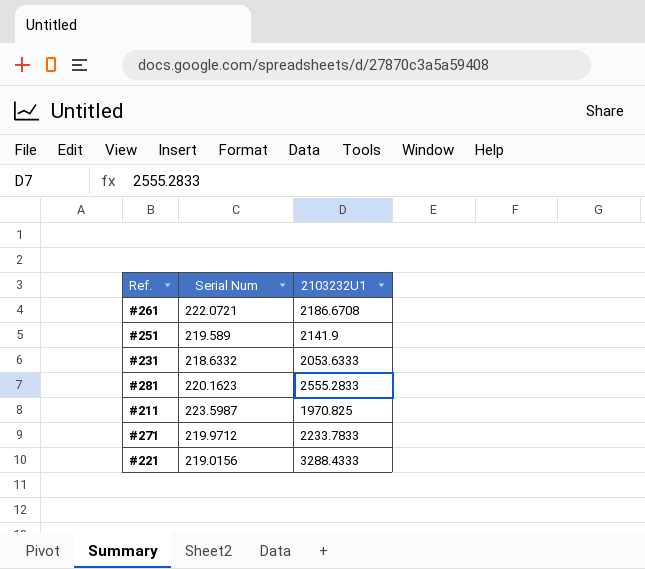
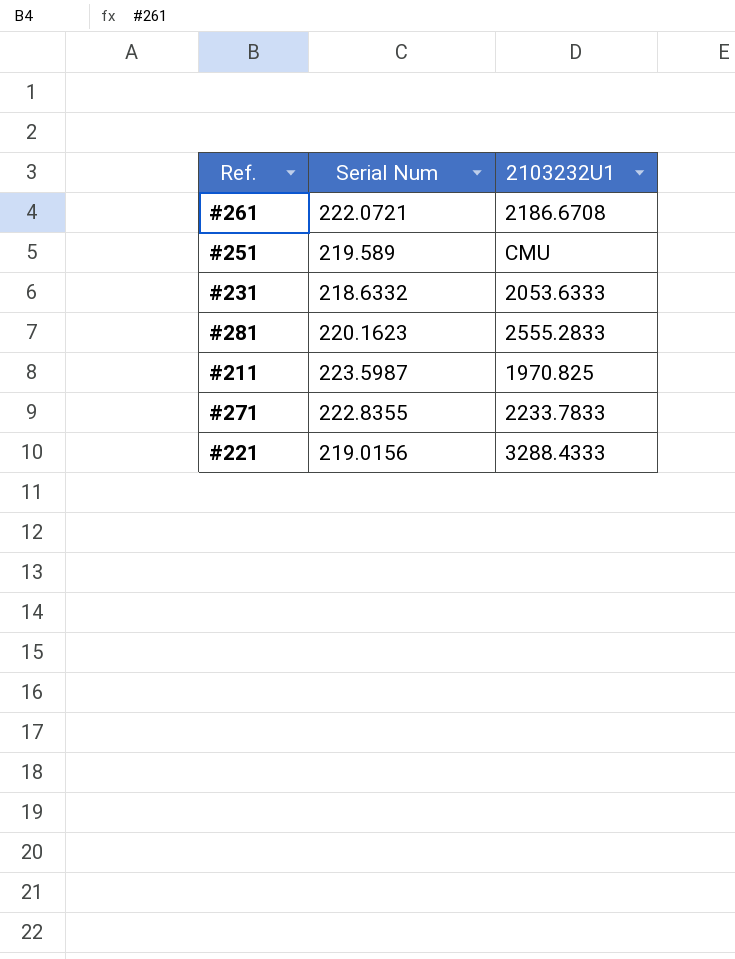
#251 | 2103232U1: 2141.9 -> CMU
#271 | Serial Num: 219.9712 -> 222.8355

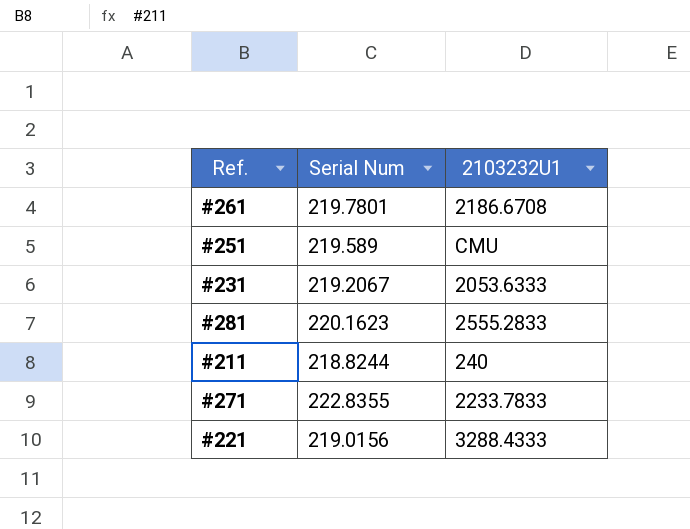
#261 | Serial Num: 222.0721 -> 219.7801
#231 | Serial Num: 218.6332 -> 219.2067
#211 | Serial Num: 223.5987 -> 218.8244
#211 | 2103232U1: 1970.825 -> 240

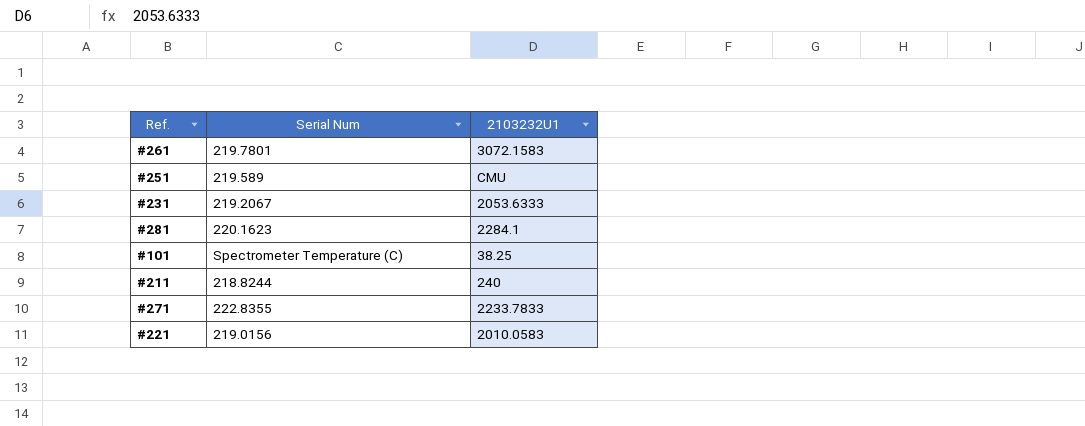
#261 | 2103232U1: 2186.6708 -> 3072.1583
#281 | 2103232U1: 2555.2833 -> 2284.1
row #101: none -> Spectrometer Temperature (C) | 38.25
#221 | 2103232U1: 3288.4333 -> 2010.0583

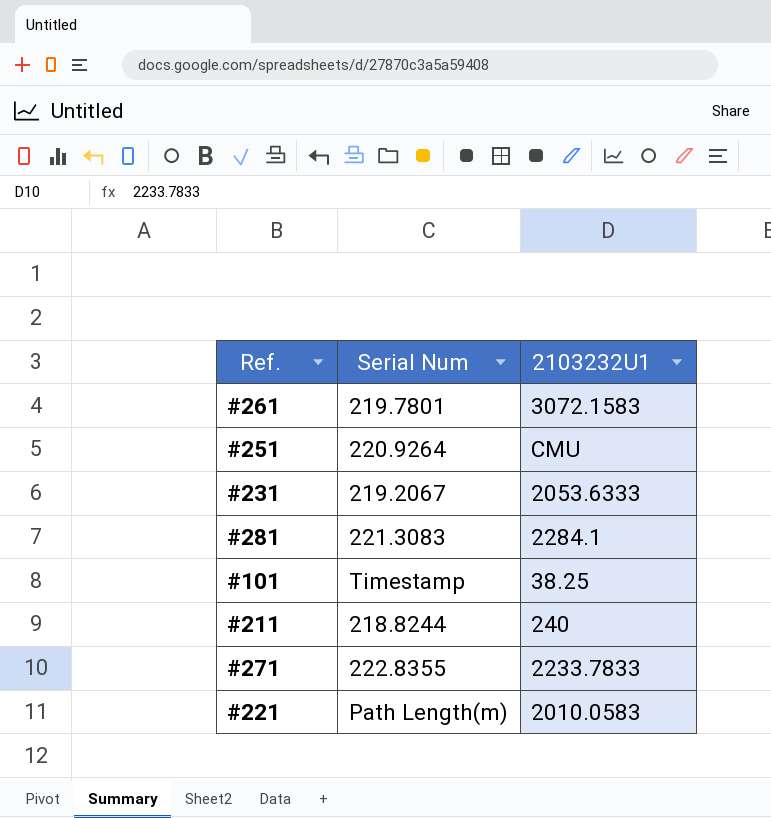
#251 | Serial Num: 219.589 -> 220.9264
#281 | Serial Num: 220.1623 -> 221.3083
#101 | Serial Num: Spectrometer Temperature (C) -> Timestamp
#221 | Serial Num: 219.0156 -> Path Length(m)

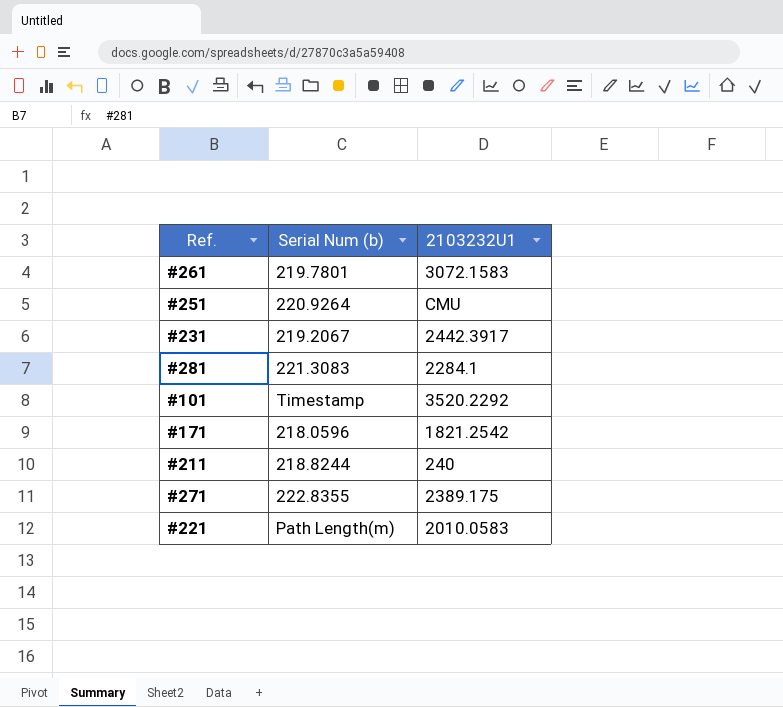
column name: Serial Num -> Serial Num (b)
#231 | 2103232U1: 2053.6333 -> 2442.3917
#101 | 2103232U1: 38.25 -> 3520.2292
row #171: none -> 218.0596 | 1821.2542
#271 | 2103232U1: 2233.7833 -> 2389.175

